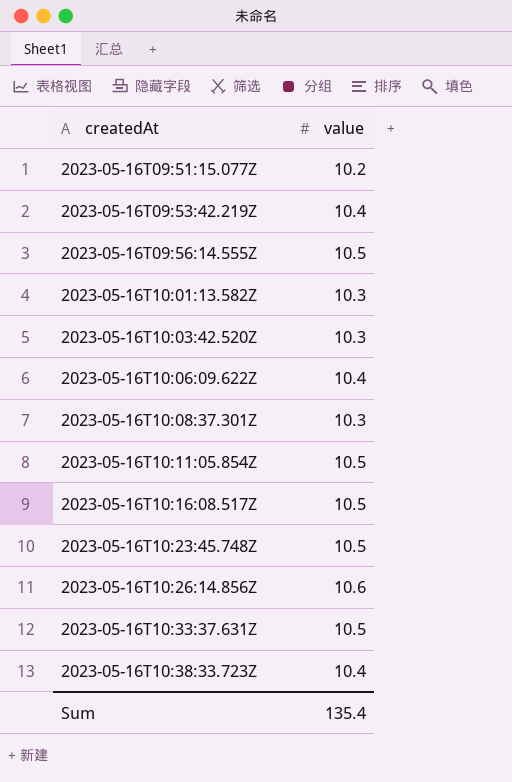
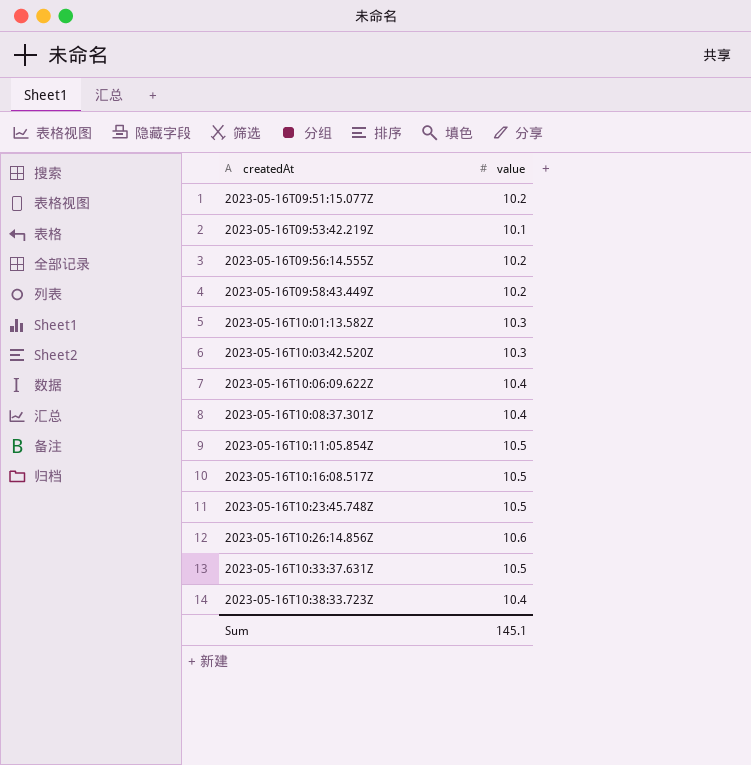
2023-05-16T09:53:42.219Z | value: 10.4 -> 10.1
2023-05-16T09:56:14.555Z | value: 10.5 -> 10.2
row 2023-05-16T09:58:43.449Z: none -> 10.2
2023-05-16T10:08:37.301Z | value: 10.3 -> 10.4
Sum | value: 135.4 -> 145.1

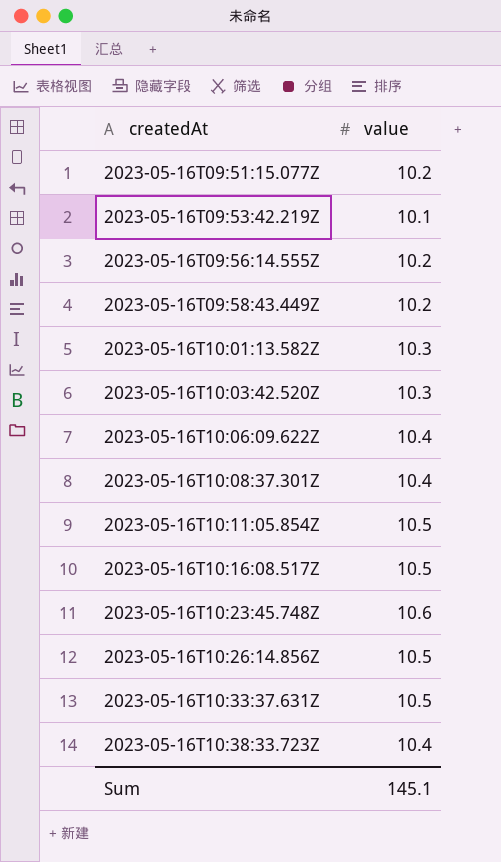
2023-05-16T10:23:45.748Z | value: 10.5 -> 10.6
2023-05-16T10:26:14.856Z | value: 10.6 -> 10.5

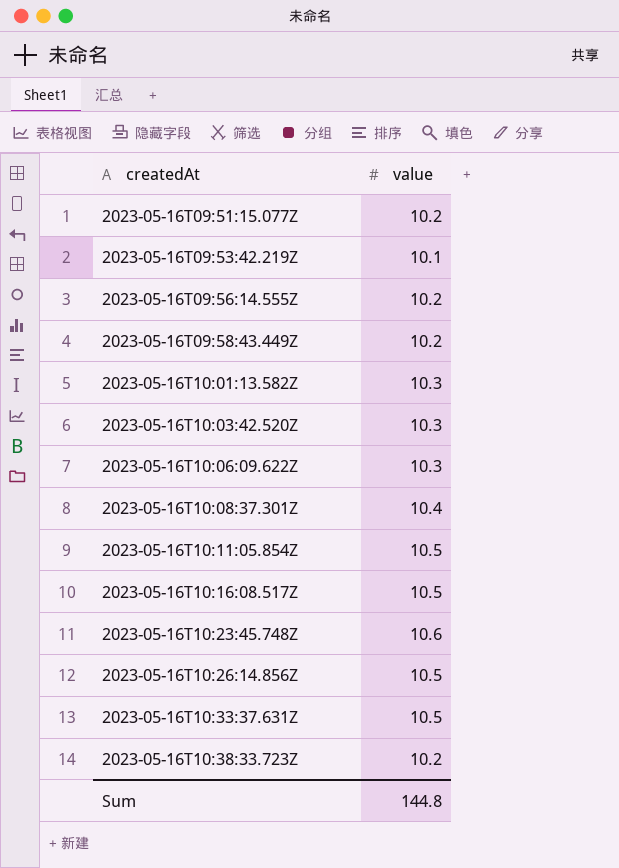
2023-05-16T10:06:09.622Z | value: 10.4 -> 10.3
2023-05-16T10:38:33.723Z | value: 10.4 -> 10.2
Sum | value: 145.1 -> 144.8

